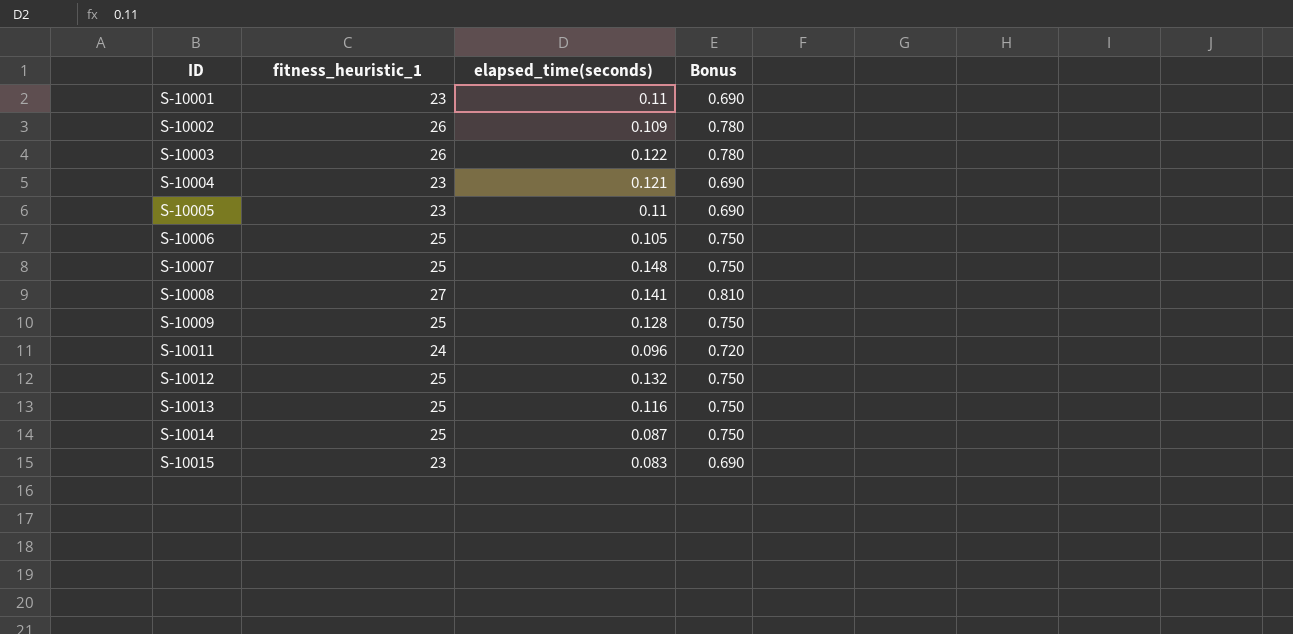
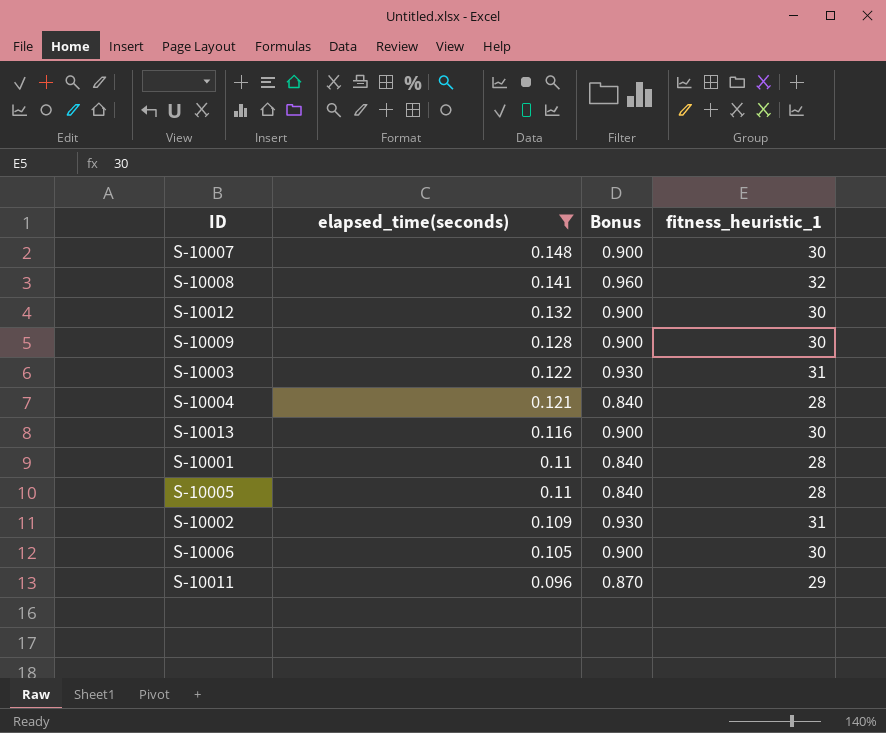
filter: none -> elapsed_time(seconds) >= 0.096
row order: ID ascending -> elapsed_time(seconds) descending
column fitness_heuristic_1 | position: 2 -> 4
S-10007 | Bonus: 0.750 -> 0.900
S-10007 | fitness_heuristic_1: 25 -> 30
S-10008 | Bonus: 0.810 -> 0.960
S-10008 | fitness_heuristic_1: 27 -> 32
S-10012 | Bonus: 0.750 -> 0.900
S-10012 | fitness_heuristic_1: 25 -> 30
S-10009 | Bonus: 0.750 -> 0.900
S-10009 | fitness_heuristic_1: 25 -> 30
S-10003 | Bonus: 0.780 -> 0.930
S-10003 | fitness_heuristic_1: 26 -> 31
S-10004 | Bonus: 0.690 -> 0.840
S-10004 | fitness_heuristic_1: 23 -> 28
S-10013 | Bonus: 0.750 -> 0.900
S-10013 | fitness_heuristic_1: 25 -> 30
S-10001 | Bonus: 0.690 -> 0.840
S-10001 | fitness_heuristic_1: 23 -> 28
S-10005 | Bonus: 0.690 -> 0.840
S-10005 | fitness_heuristic_1: 23 -> 28
S-10002 | Bonus: 0.780 -> 0.930
S-10002 | fitness_heuristic_1: 26 -> 31
S-10006 | Bonus: 0.750 -> 0.900
S-10006 | fitness_heuristic_1: 25 -> 30
S-10011 | Bonus: 0.720 -> 0.870
S-10011 | fitness_heuristic_1: 24 -> 29

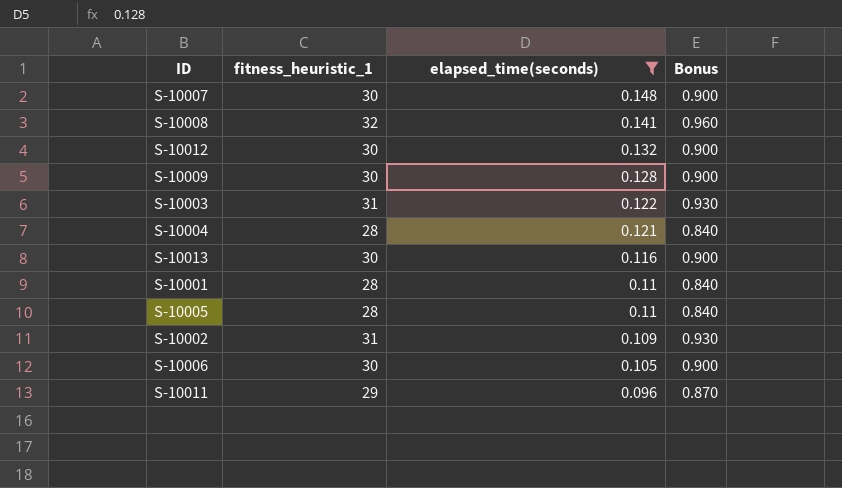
column fitness_heuristic_1 | position: 4 -> 2

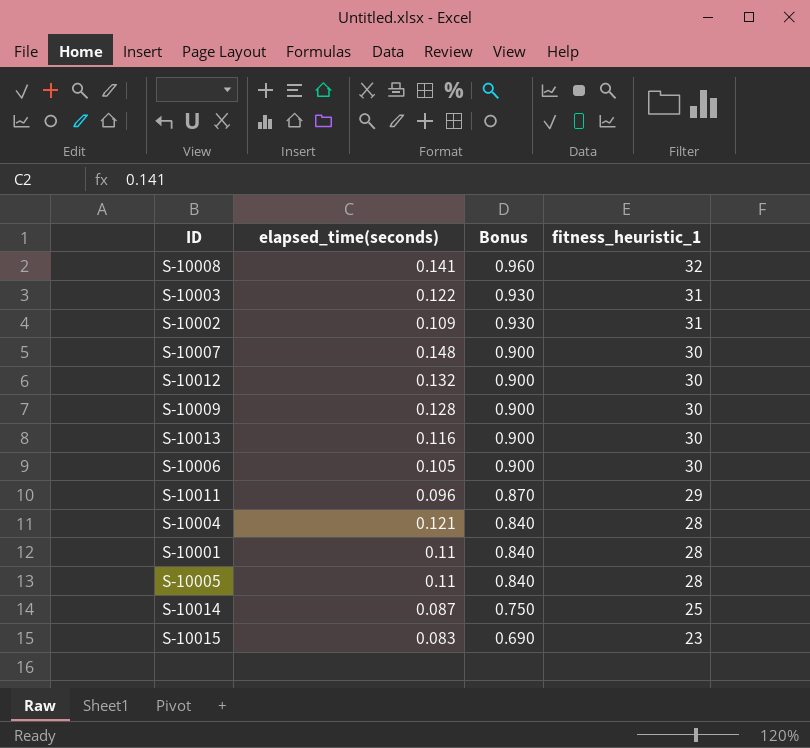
filter: elapsed_time(seconds) >= 0.096 -> none
row order: elapsed_time(seconds) descending -> Bonus descending
column fitness_heuristic_1 | position: 2 -> 4

